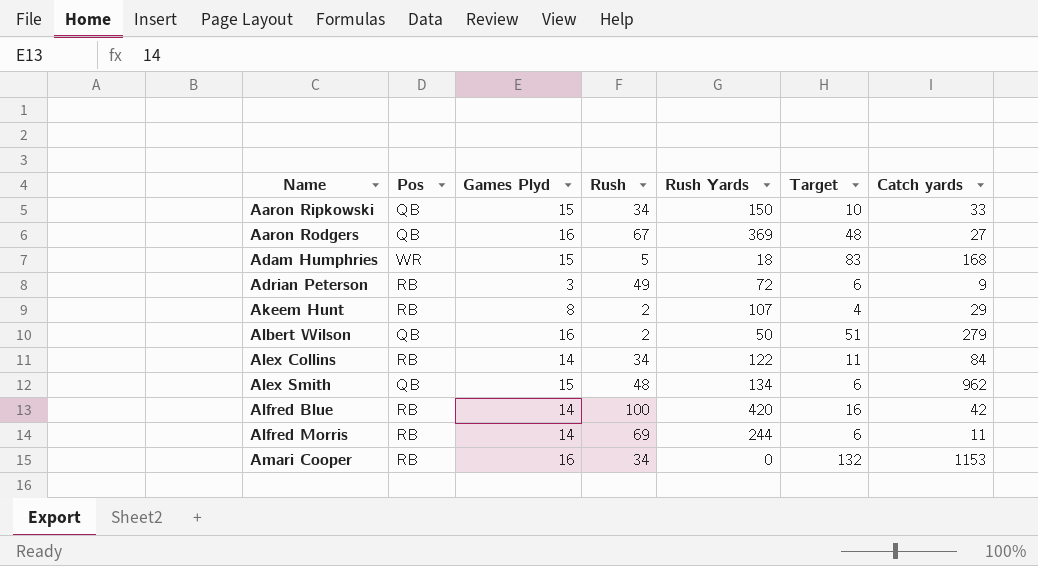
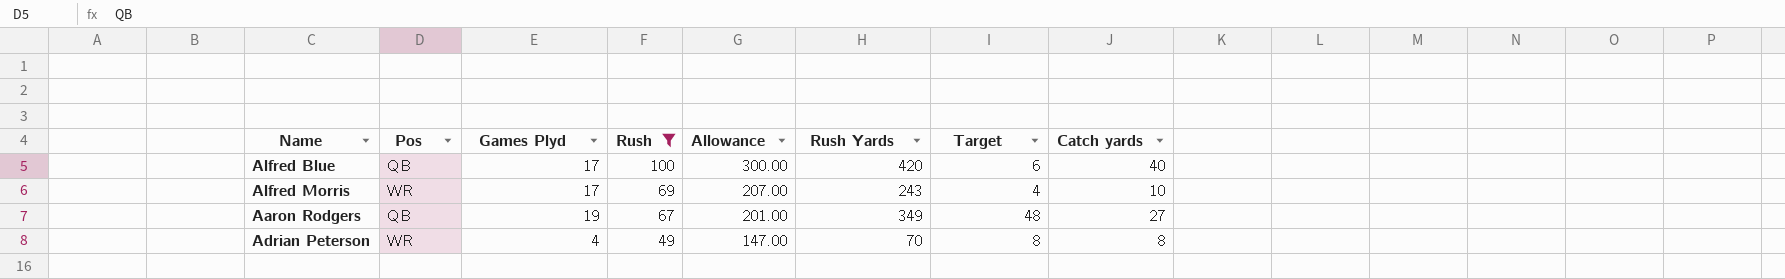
filter: none -> Rush >= 49
row order: Name ascending -> Rush descending
column Allowance | formula: none -> [Rush] * 3
Alfred Blue | Pos: RB -> QB
Alfred Blue | Games Plyd: 14 -> 17
Alfred Blue | Target: 16 -> 6
Alfred Blue | Catch yards: 42 -> 40
Alfred Morris | Pos: RB -> WR
Alfred Morris | Games Plyd: 14 -> 17
Alfred Morris | Rush Yards: 244 -> 243
Alfred Morris | Target: 6 -> 4
Alfred Morris | Catch yards: 11 -> 10
Aaron Rodgers | Games Plyd: 16 -> 19
Aaron Rodgers | Rush Yards: 369 -> 349
Adrian Peterson | Pos: RB -> WR
Adrian Peterson | Games Plyd: 3 -> 4
Adrian Peterson | Rush Yards: 72 -> 70
Adrian Peterson | Target: 6 -> 8
Adrian Peterson | Catch yards: 9 -> 8

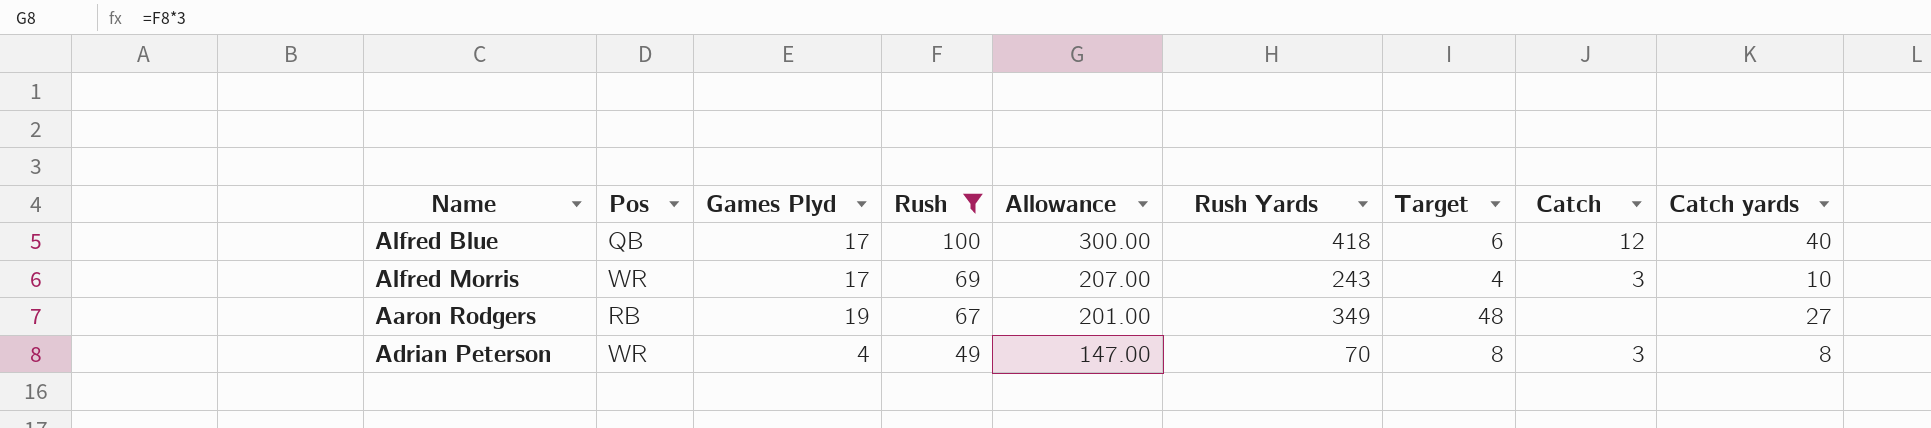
column Catch | position: none -> 8
Alfred Blue | Rush Yards: 420 -> 418
Aaron Rodgers | Pos: QB -> RB

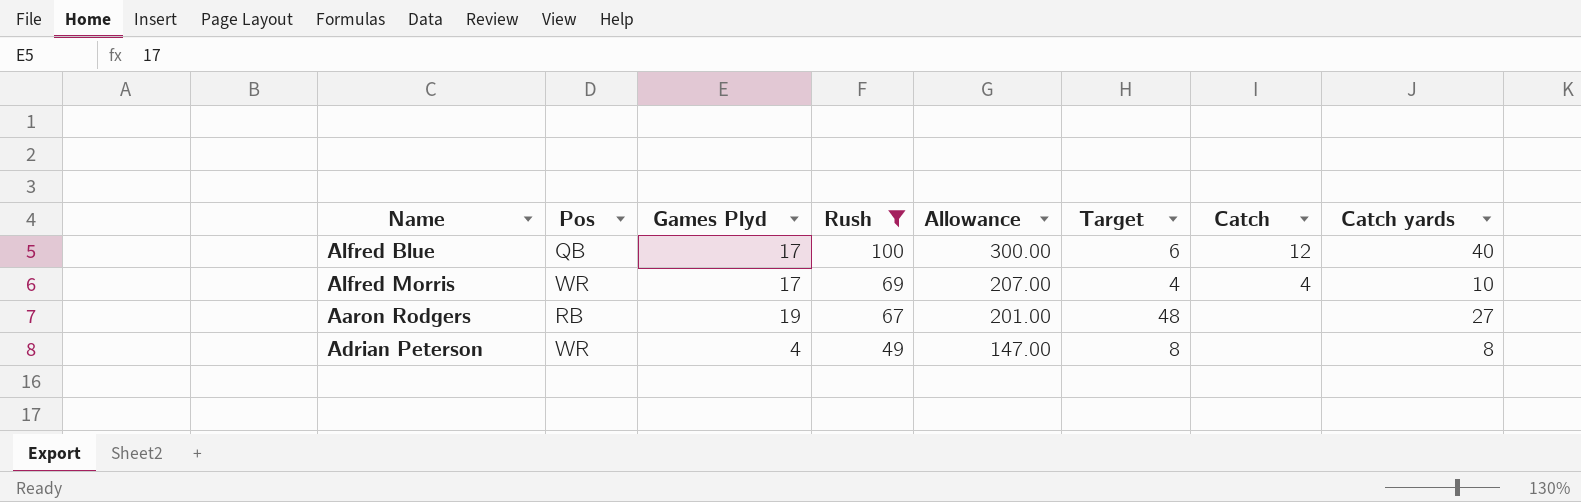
column Rush Yards | position: 6 -> none
Alfred Morris | Catch: 3 -> 4
Adrian Peterson | Catch: 3 -> none

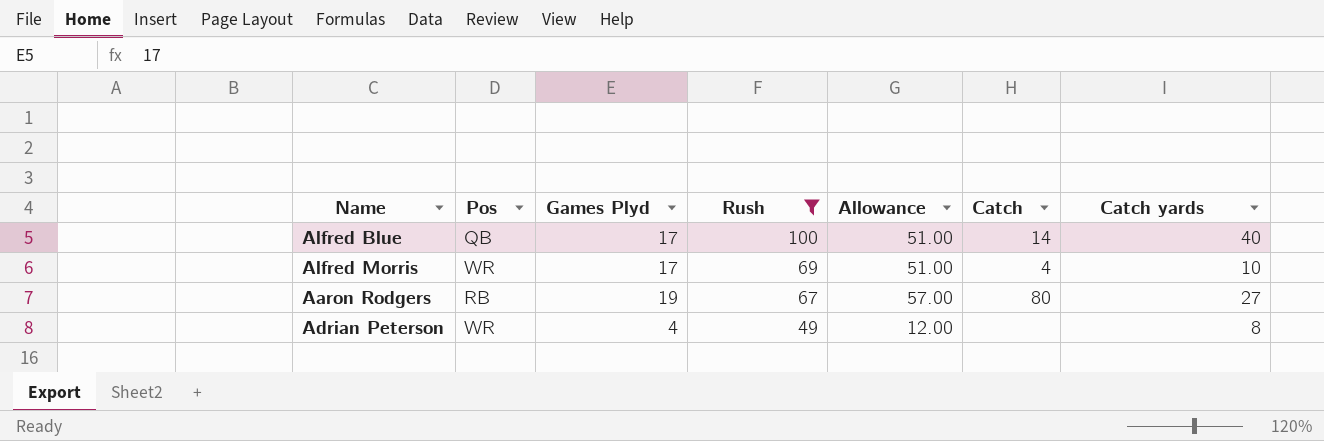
column Target | position: 6 -> none
column Allowance | formula: [Rush] * 3 -> [Games Plyd] * 3
Alfred Blue | Catch: 12 -> 14
Aaron Rodgers | Catch: none -> 80

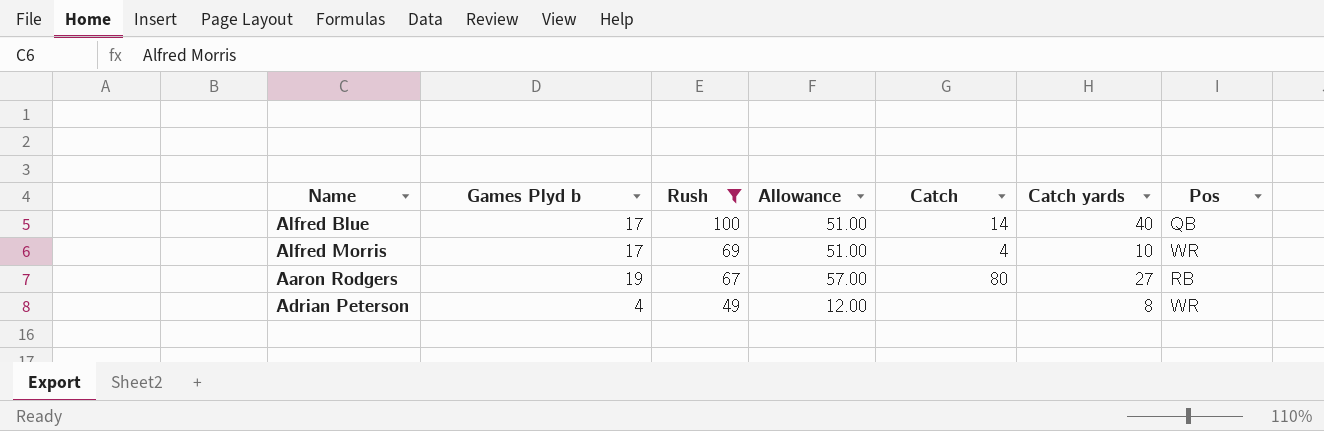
column name: Games Plyd -> Games Plyd b
column Pos | position: 2 -> 7

